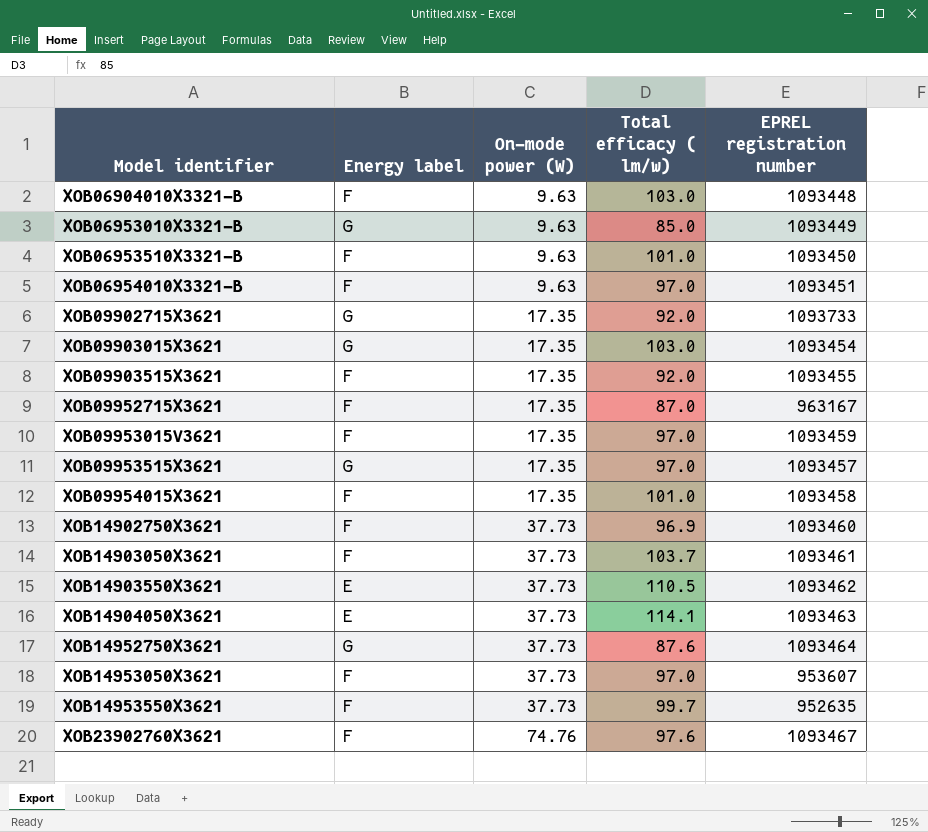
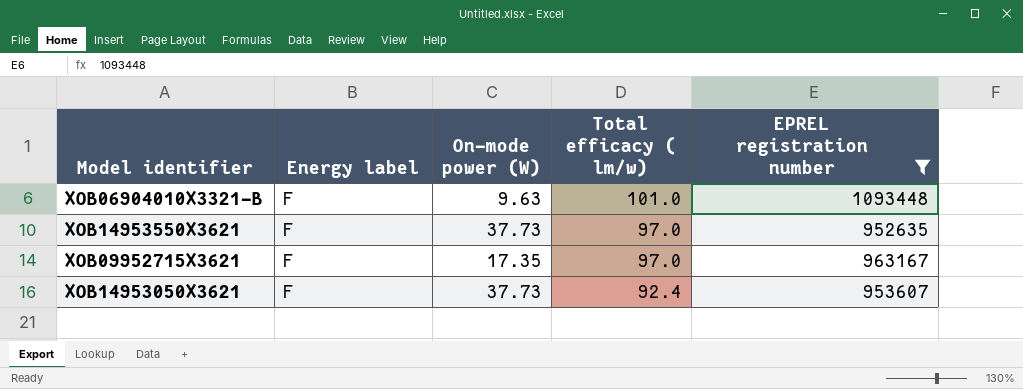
filter: none -> EPREL registration number <= 1093448
row order: Model identifier ascending -> Total efficacy ( lm/w) descending
XOB06904010X3321‐B | Total efficacy ( lm/w): 103.0 -> 101.0
XOB14953550X3621 | Total efficacy ( lm/w): 99.7 -> 97.0
XOB09952715X3621 | Total efficacy ( lm/w): 87.0 -> 97.0
XOB14953050X3621 | Total efficacy ( lm/w): 97.0 -> 92.4

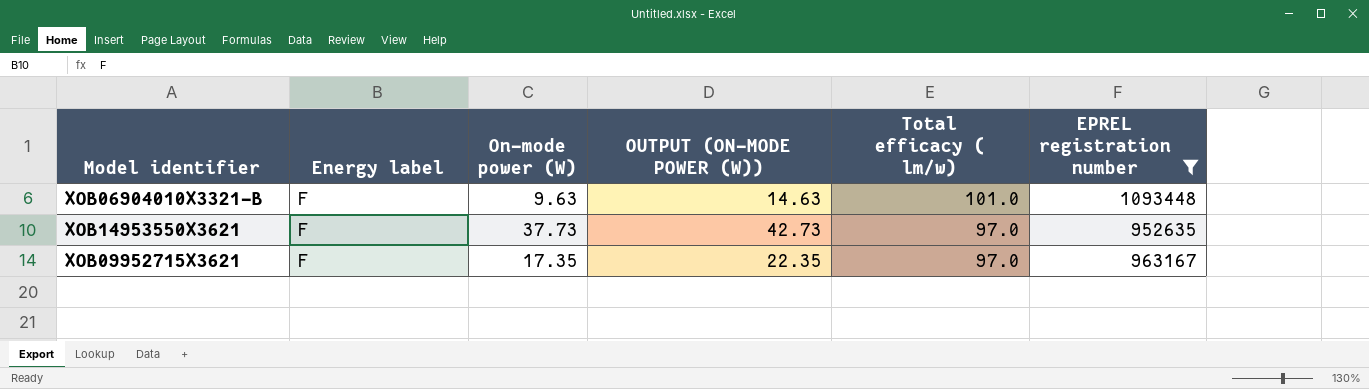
column OUTPUT (ON-MODE POWER (W)) | formula: none -> [On-mode power (W)] + 5
row XOB14953050X3621: F | 37.73 | 92.4 | 953607 -> none

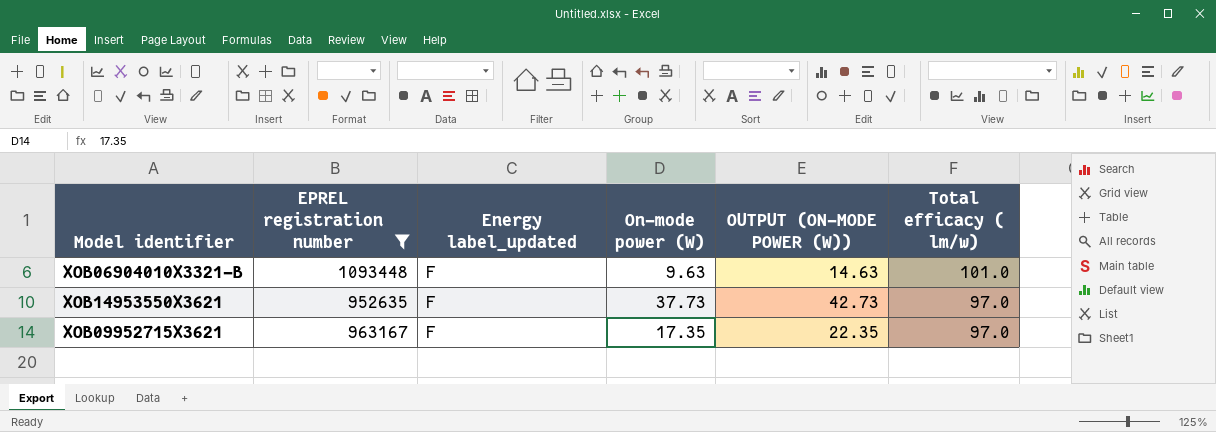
column EPREL registration number | position: 6 -> 2
column name: Energy label -> Energy label_updated

